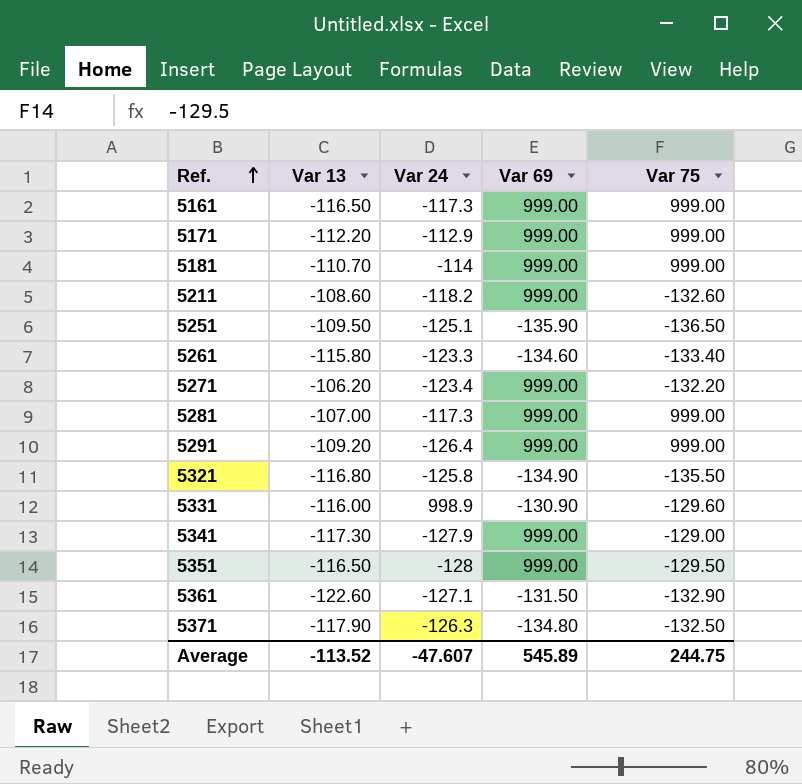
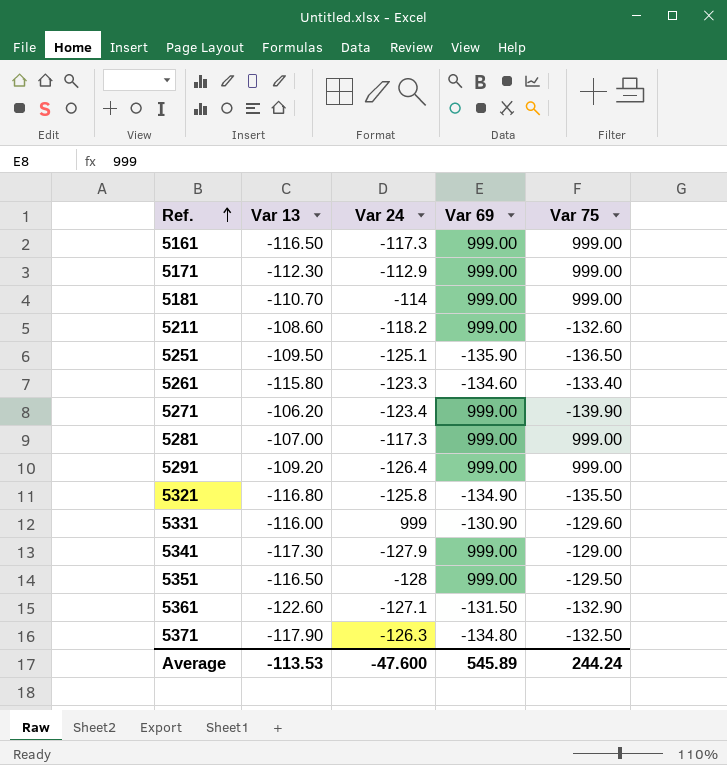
5171 | Var 13: -112.20 -> -112.30
5271 | Var 75: -132.20 -> -139.90
5331 | Var 24: 998.9 -> 999
Average | Var 13: -113.52 -> -113.53
Average | Var 24: -47.607 -> -47.600
Average | Var 75: 244.75 -> 244.24

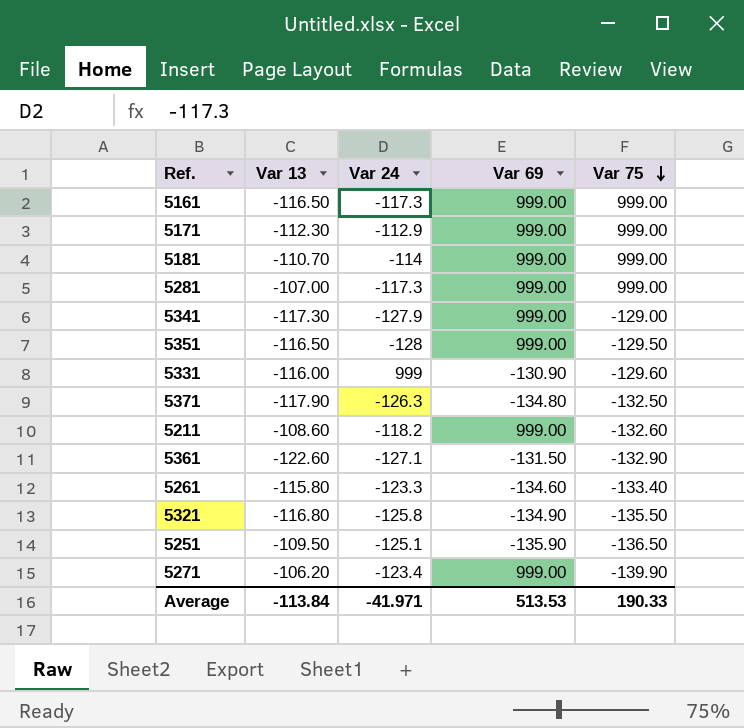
row order: Ref. ascending -> Var 75 descending
row 5291: -109.20 | -126.4 | 999.00 | 999.00 -> none
Average | Var 13: -113.53 -> -113.84
Average | Var 24: -47.600 -> -41.971
Average | Var 69: 545.89 -> 513.53
Average | Var 75: 244.24 -> 190.33

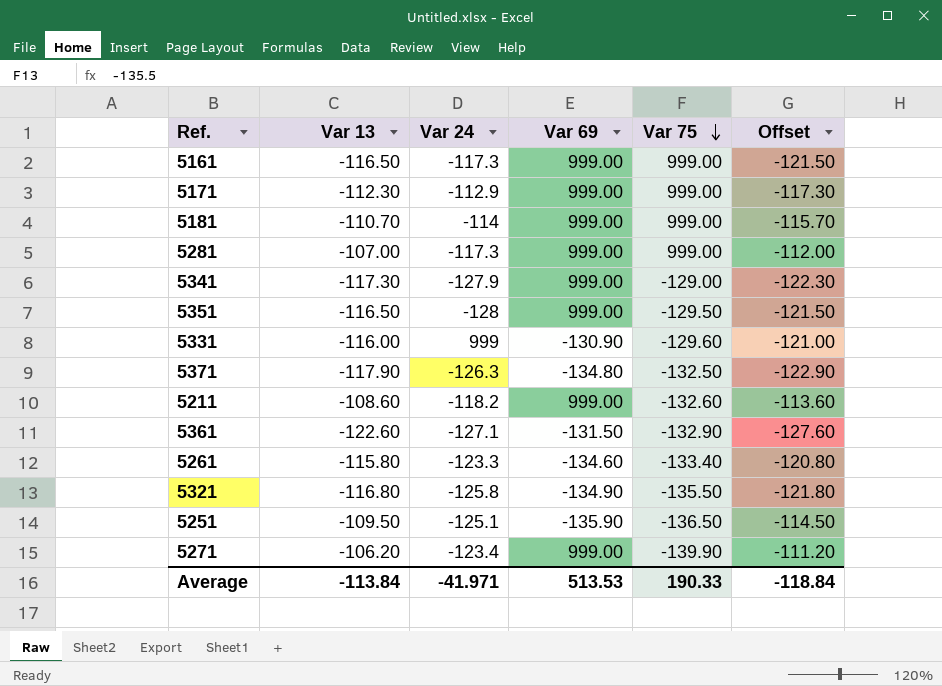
column Offset | formula: none -> [Var 13] - 5

